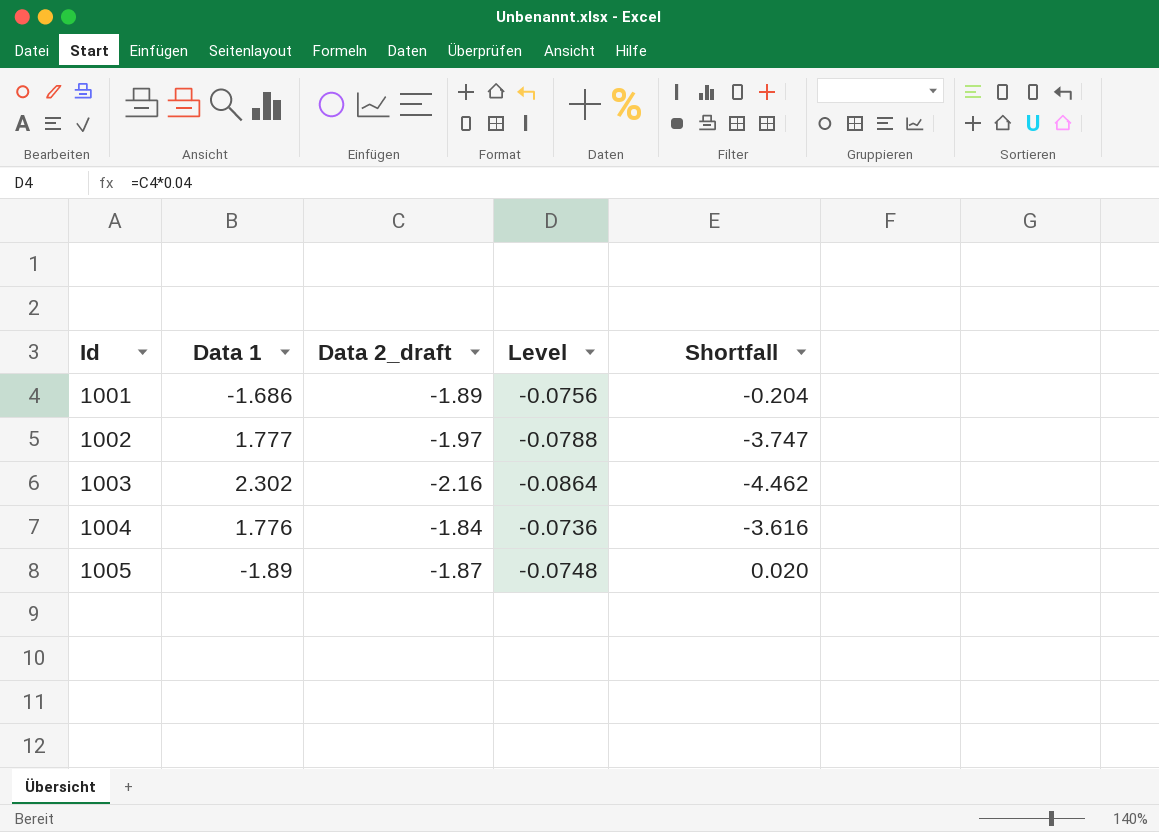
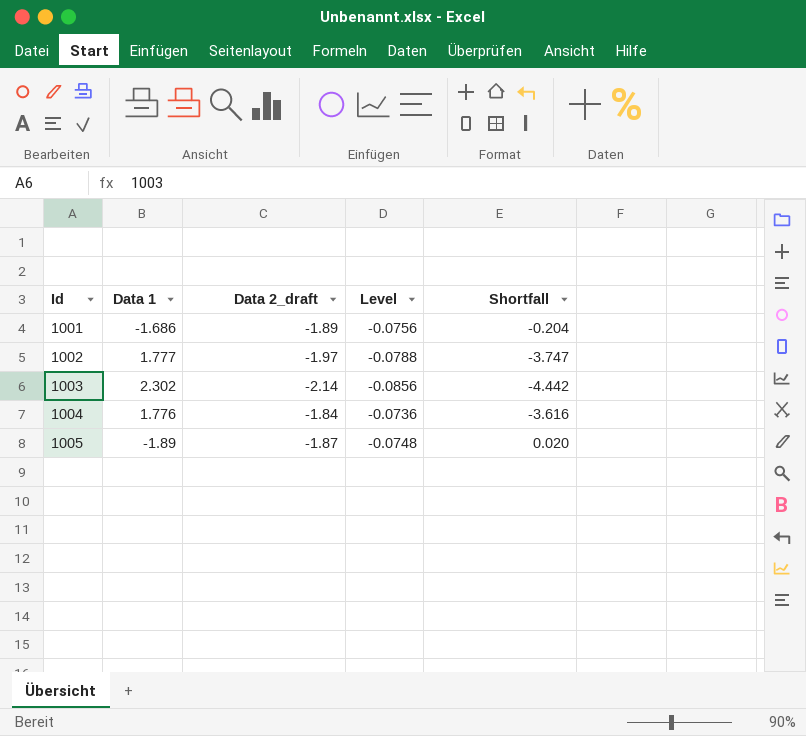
1003 | Data 2_draft: -2.16 -> -2.14
1003 | Level: -0.0864 -> -0.0856
1003 | Shortfall: -4.462 -> -4.442

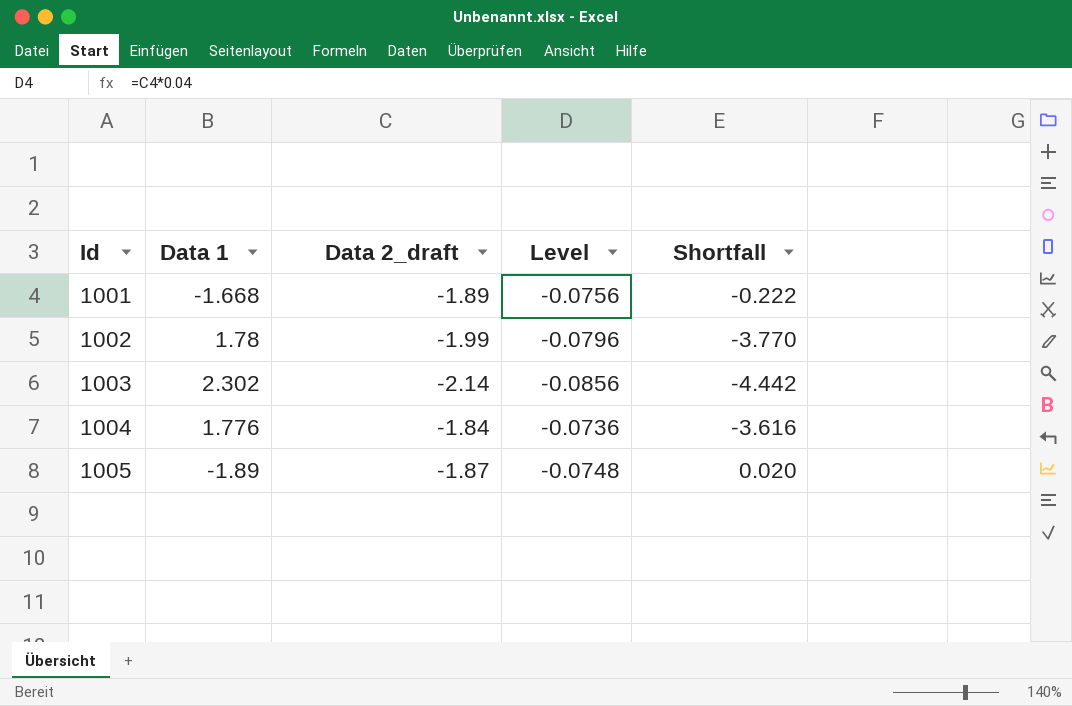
1001 | Data 1: -1.686 -> -1.668
1001 | Shortfall: -0.204 -> -0.222
1002 | Data 1: 1.777 -> 1.78
1002 | Data 2_draft: -1.97 -> -1.99
1002 | Level: -0.0788 -> -0.0796
1002 | Shortfall: -3.747 -> -3.770

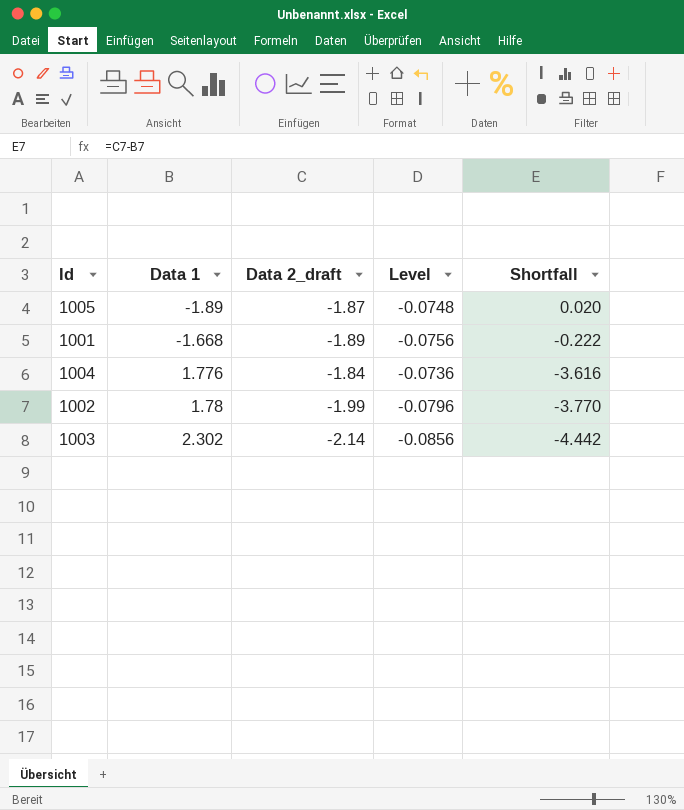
row order: Id ascending -> Data 1 ascending

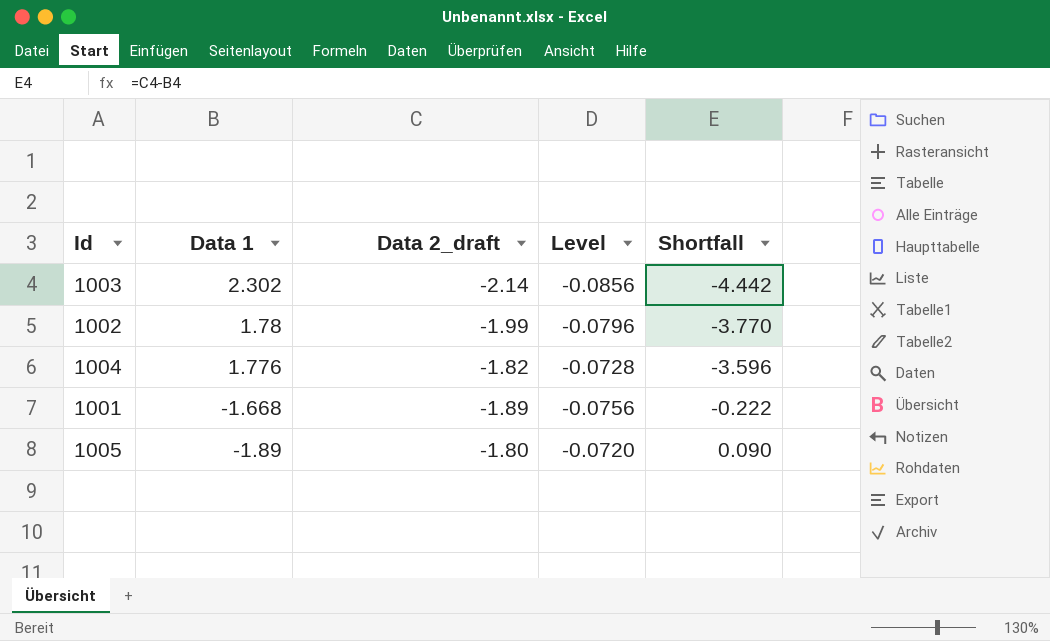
row order: Data 1 ascending -> Data 1 descending
1004 | Data 2_draft: -1.84 -> -1.82
1004 | Level: -0.0736 -> -0.0728
1004 | Shortfall: -3.616 -> -3.596
1005 | Data 2_draft: -1.87 -> -1.80
1005 | Level: -0.0748 -> -0.0720
1005 | Shortfall: 0.020 -> 0.090

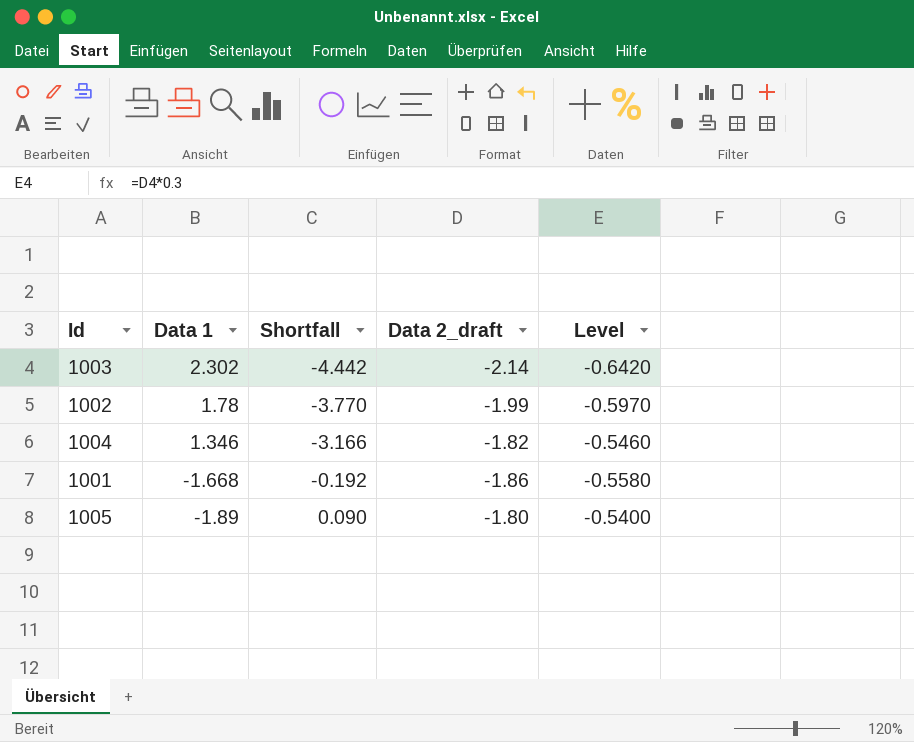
column Shortfall | position: 5 -> 3
column Level | formula: [Data 2_draft] * 0.04 -> [Data 2_draft] * 0.3
1004 | Data 1: 1.776 -> 1.346
1004 | Shortfall: -3.596 -> -3.166
1001 | Shortfall: -0.222 -> -0.192
1001 | Data 2_draft: -1.89 -> -1.86

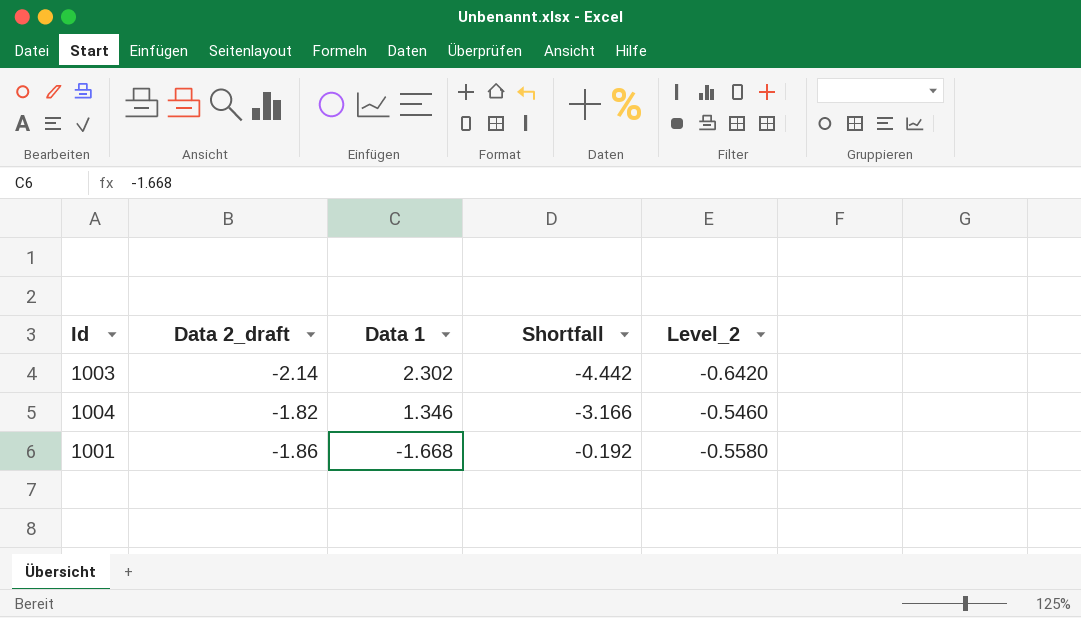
column Data 2_draft | position: 4 -> 2
column name: Level -> Level_2
row 1002: 1.78 | -3.770 | -1.99 | -0.5970 -> none
row 1005: -1.89 | 0.090 | -1.80 | -0.5400 -> none

